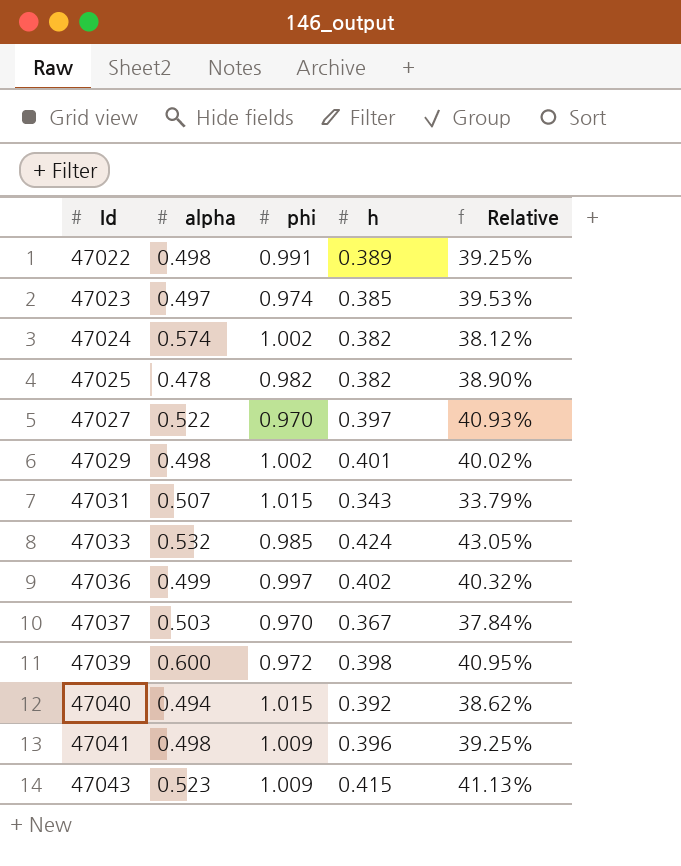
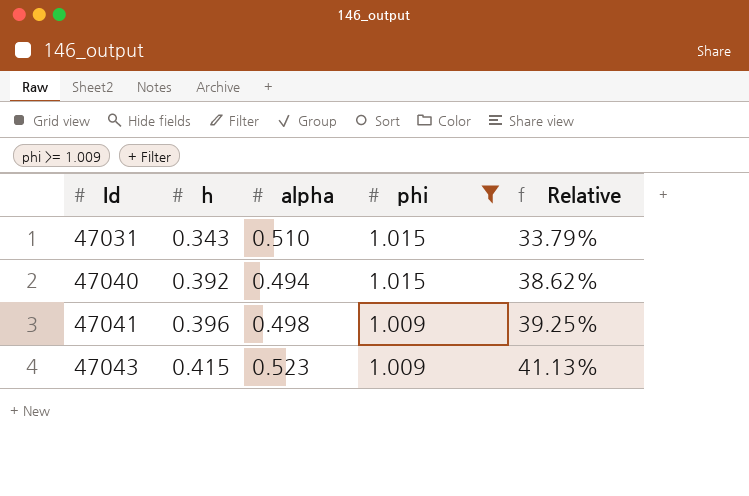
filter: none -> phi >= 1.009
column h | position: 4 -> 2
47031 | alpha: 0.507 -> 0.510

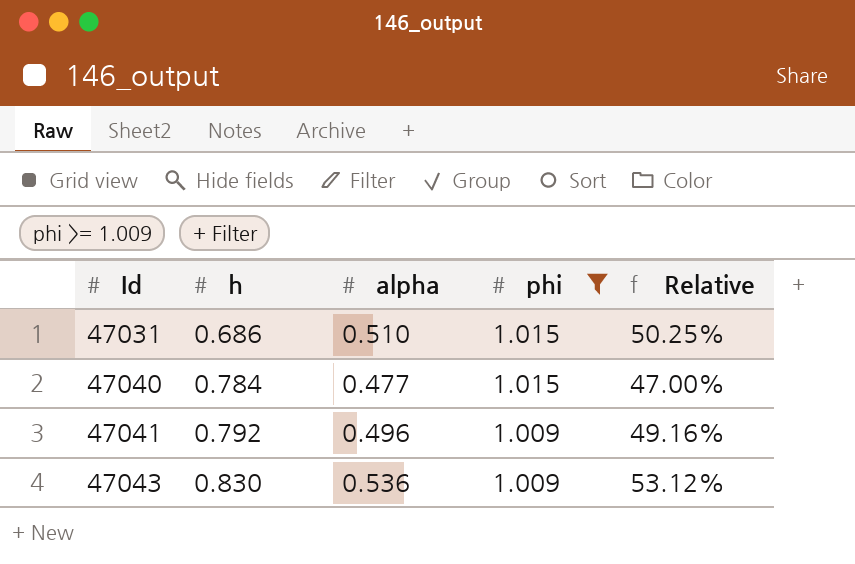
column Relative | formula: [h] / [phi] -> [alpha] / [phi]
47031 | h: 0.343 -> 0.686
47040 | h: 0.392 -> 0.784
47040 | alpha: 0.494 -> 0.477
47041 | h: 0.396 -> 0.792
47041 | alpha: 0.498 -> 0.496
47043 | h: 0.415 -> 0.830
47043 | alpha: 0.523 -> 0.536

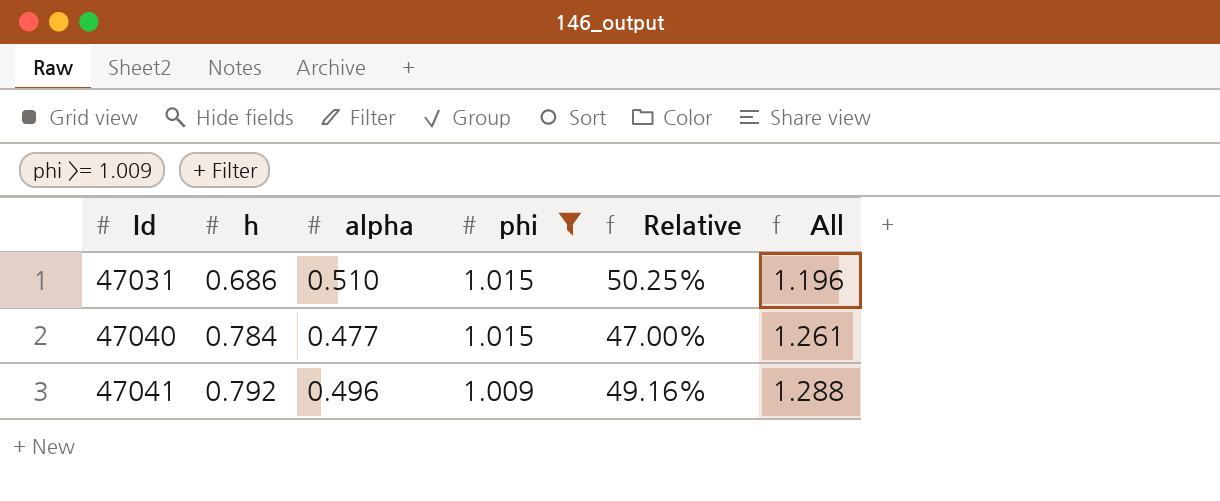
column All | formula: none -> [h] + [alpha]
row 47043: 0.830 | 0.536 | 1.009 | 53.12% -> none

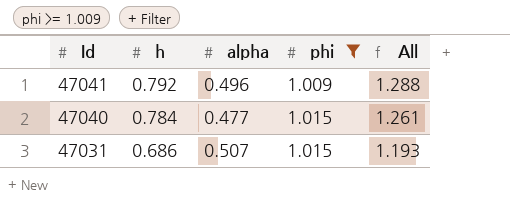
row order: Id ascending -> Id descending
column Relative | formula: [alpha] / [phi] -> none
47031 | alpha: 0.510 -> 0.507
47031 | All: 1.196 -> 1.193

